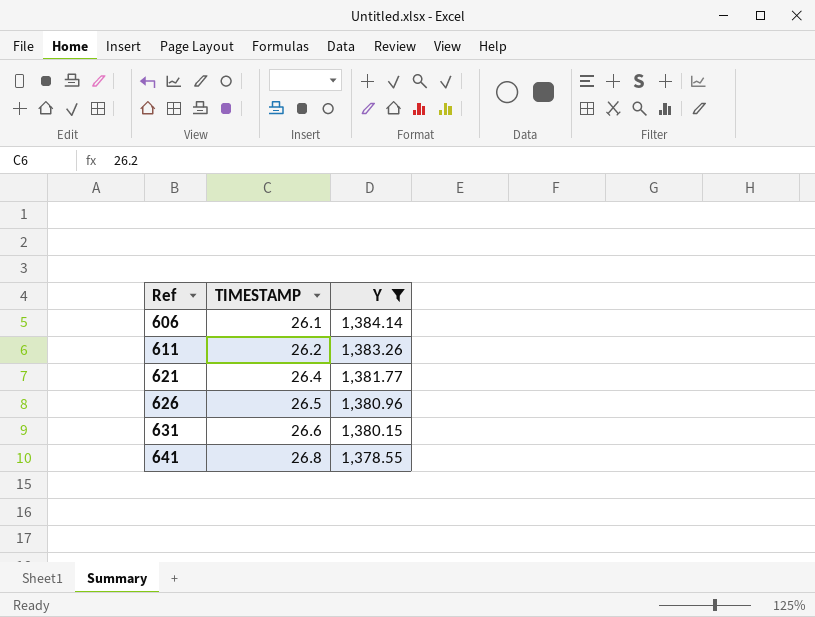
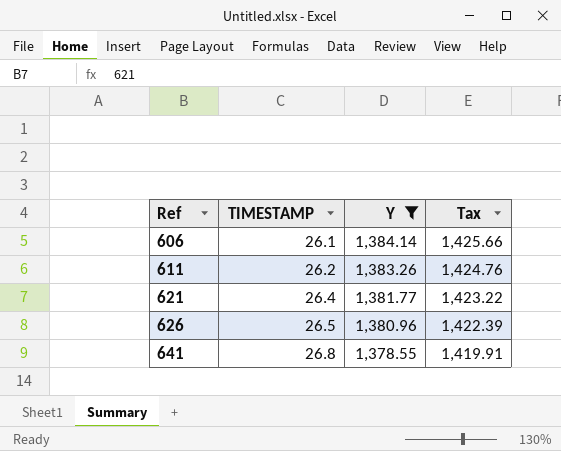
column Tax | formula: none -> [Y] * 1.03
row 631: 26.6 | 1,380.15 -> none

